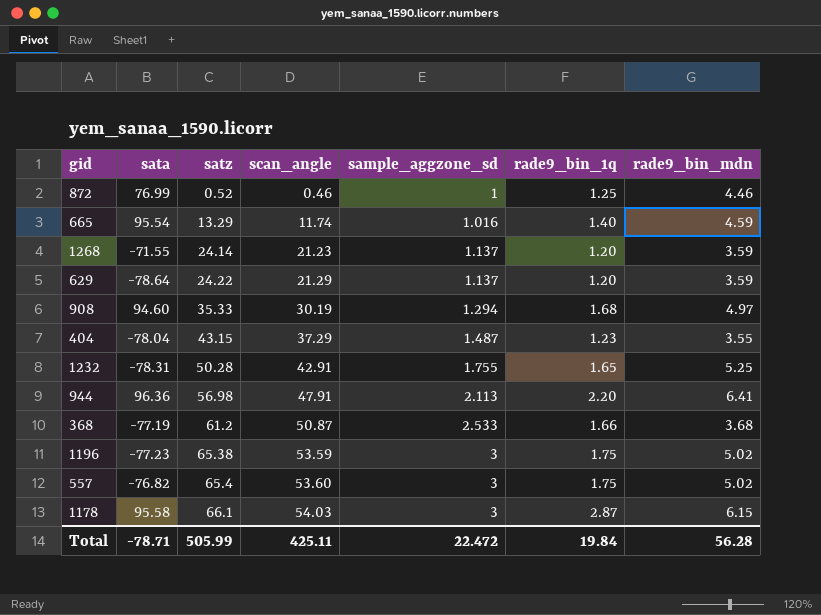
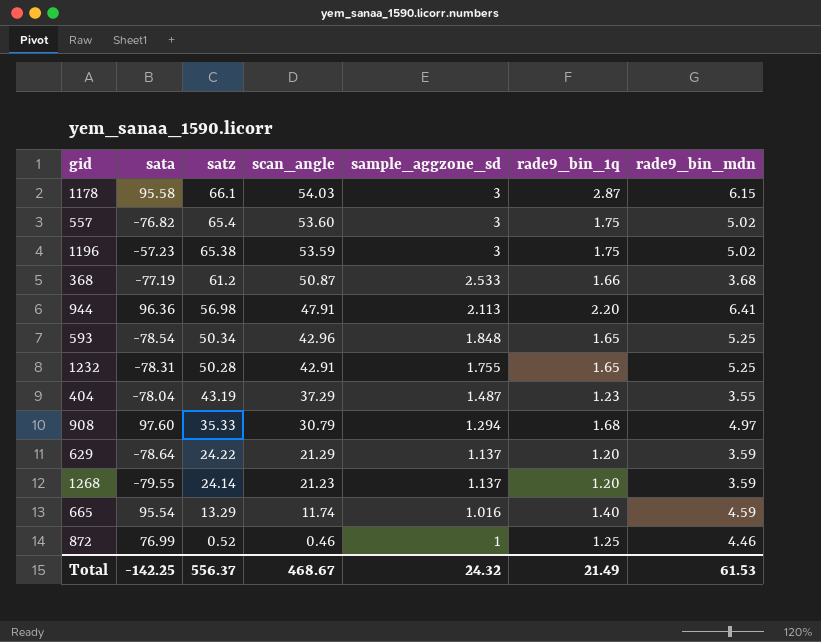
row order: satz ascending -> satz descending
1196 | sata: -77.23 -> -57.23
row 593: none -> -78.54 | 50.34 | 42.96 | 1.848 | 1.65 | 5.25
404 | satz: 43.15 -> 43.19
908 | sata: 94.60 -> 97.60
908 | scan_angle: 30.19 -> 30.79
1268 | sata: -71.55 -> -79.55
Total | sata: -78.71 -> -142.25
Total | satz: 505.99 -> 556.37
Total | scan_angle: 425.11 -> 468.67
Total | sample_aggzone_sd: 22.472 -> 24.32
Total | rade9_bin_1q: 19.84 -> 21.49
Total | rade9_bin_mdn: 56.28 -> 61.53

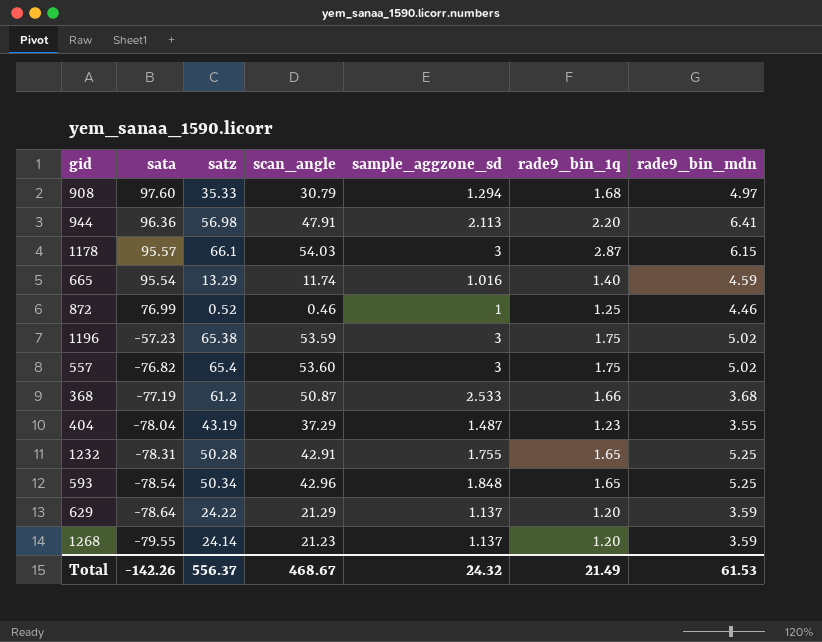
row order: satz descending -> sata descending
1178 | sata: 95.58 -> 95.57
Total | sata: -142.25 -> -142.26

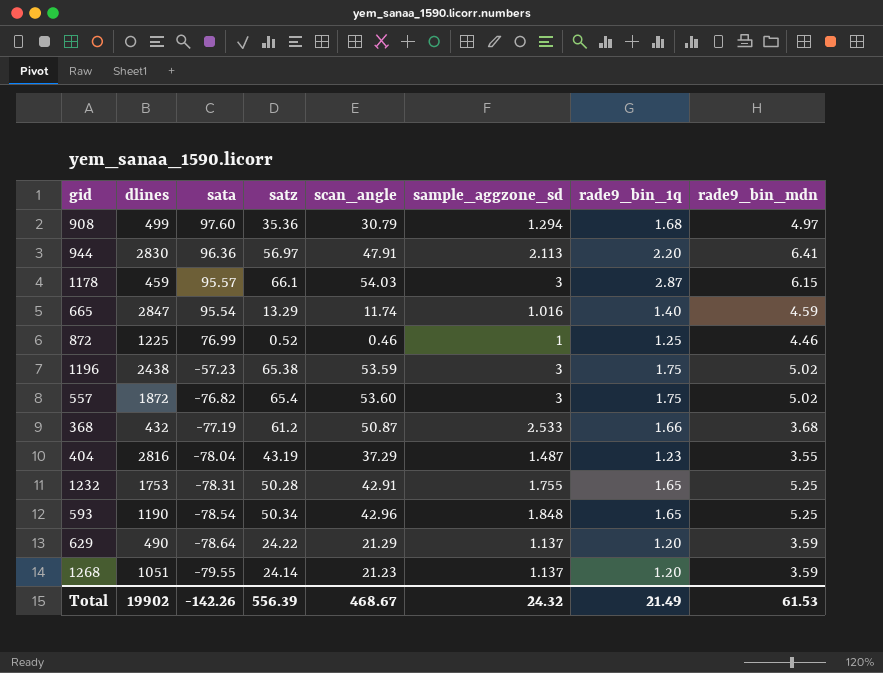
column dlines | position: none -> 2
908 | satz: 35.33 -> 35.36
944 | satz: 56.98 -> 56.97
Total | satz: 556.37 -> 556.39

